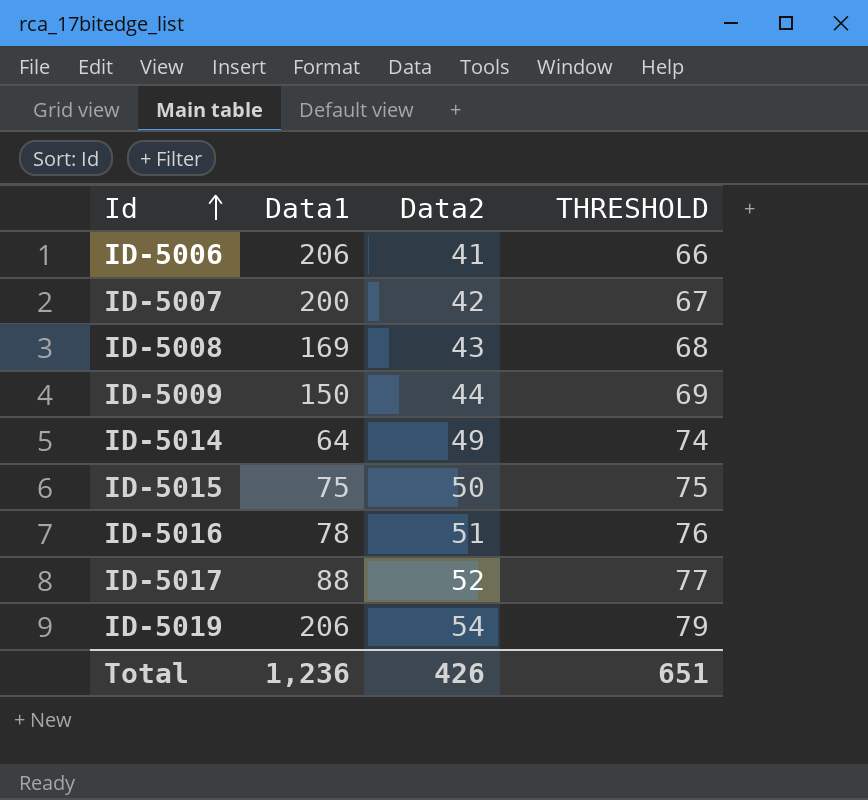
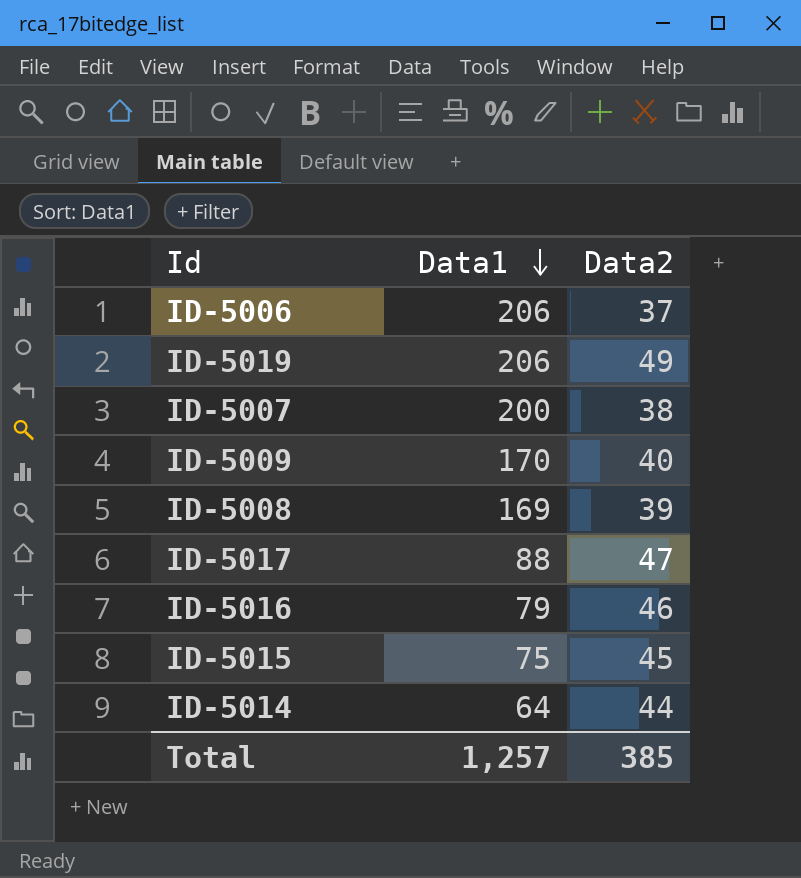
row order: Id ascending -> Data1 descending
column THRESHOLD | formula: [Data2] + 25 -> none
ID-5006 | Data2: 41 -> 37
ID-5019 | Data2: 54 -> 49
ID-5007 | Data2: 42 -> 38
ID-5009 | Data1: 150 -> 170
ID-5009 | Data2: 44 -> 40
ID-5008 | Data2: 43 -> 39
ID-5017 | Data2: 52 -> 47
ID-5016 | Data1: 78 -> 79
ID-5016 | Data2: 51 -> 46
ID-5015 | Data2: 50 -> 45
ID-5014 | Data2: 49 -> 44
Total | Data1: 1,236 -> 1,257
Total | Data2: 426 -> 385

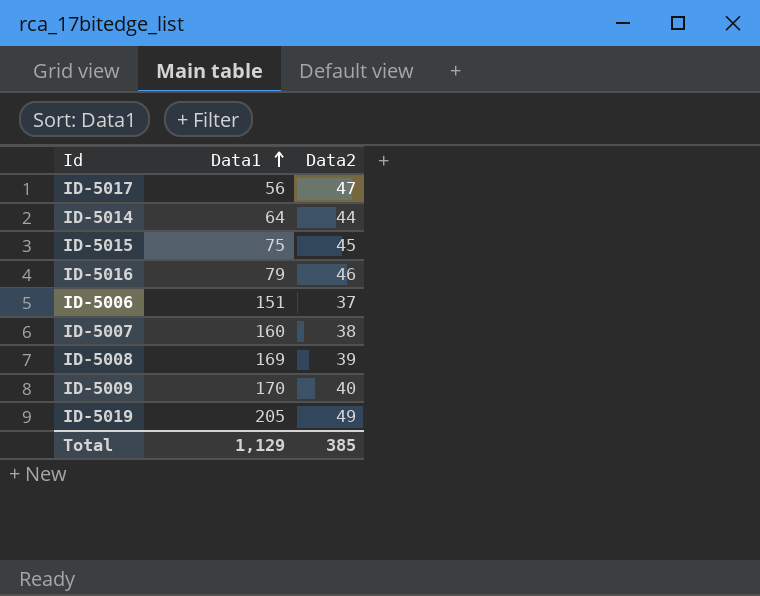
row order: Data1 descending -> Data1 ascending
ID-5017 | Data1: 88 -> 56
ID-5006 | Data1: 206 -> 151
ID-5007 | Data1: 200 -> 160
ID-5019 | Data1: 206 -> 205
Total | Data1: 1,257 -> 1,129

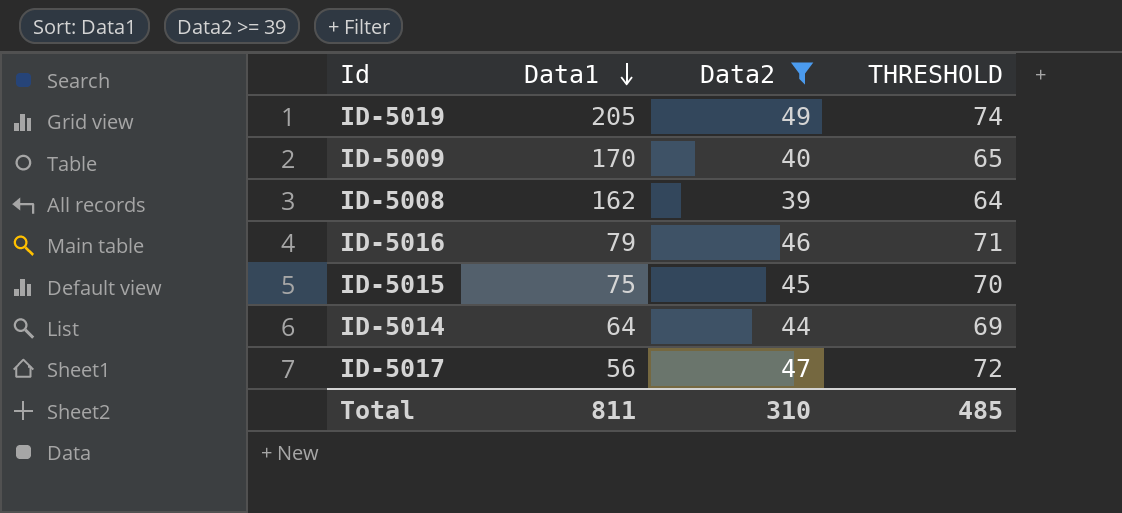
filter: none -> Data2 >= 39
row order: Data1 ascending -> Data1 descending
column THRESHOLD | formula: none -> [Data2] + 25
ID-5008 | Data1: 169 -> 162
Total | Data1: 1,129 -> 811
Total | Data2: 385 -> 310

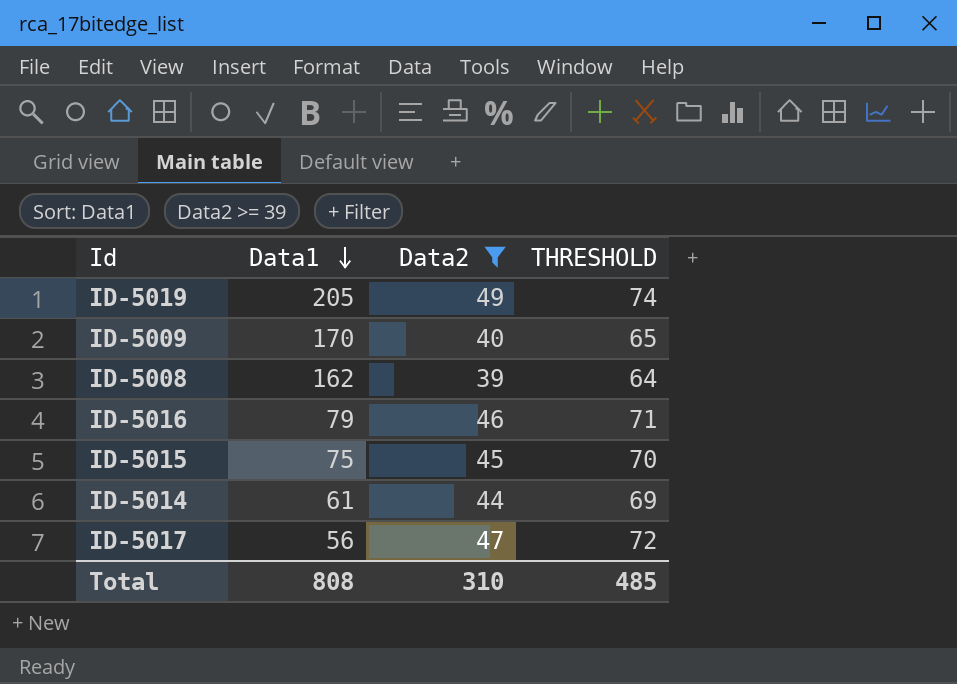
ID-5014 | Data1: 64 -> 61
Total | Data1: 811 -> 808

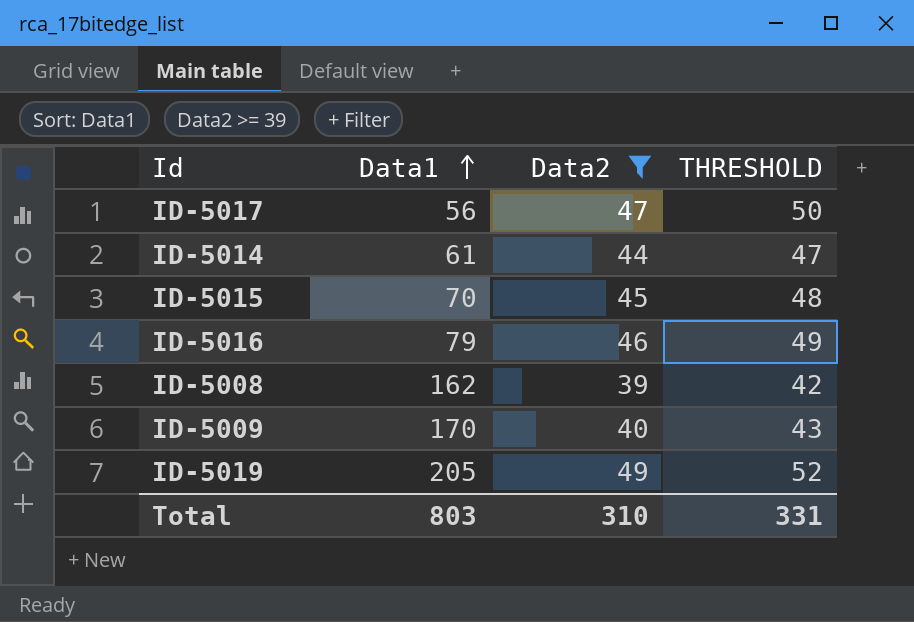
row order: Data1 descending -> Data1 ascending
column THRESHOLD | formula: [Data2] + 25 -> [Data2] + 3
ID-5015 | Data1: 75 -> 70
Total | Data1: 808 -> 803
Total | THRESHOLD: 485 -> 331

